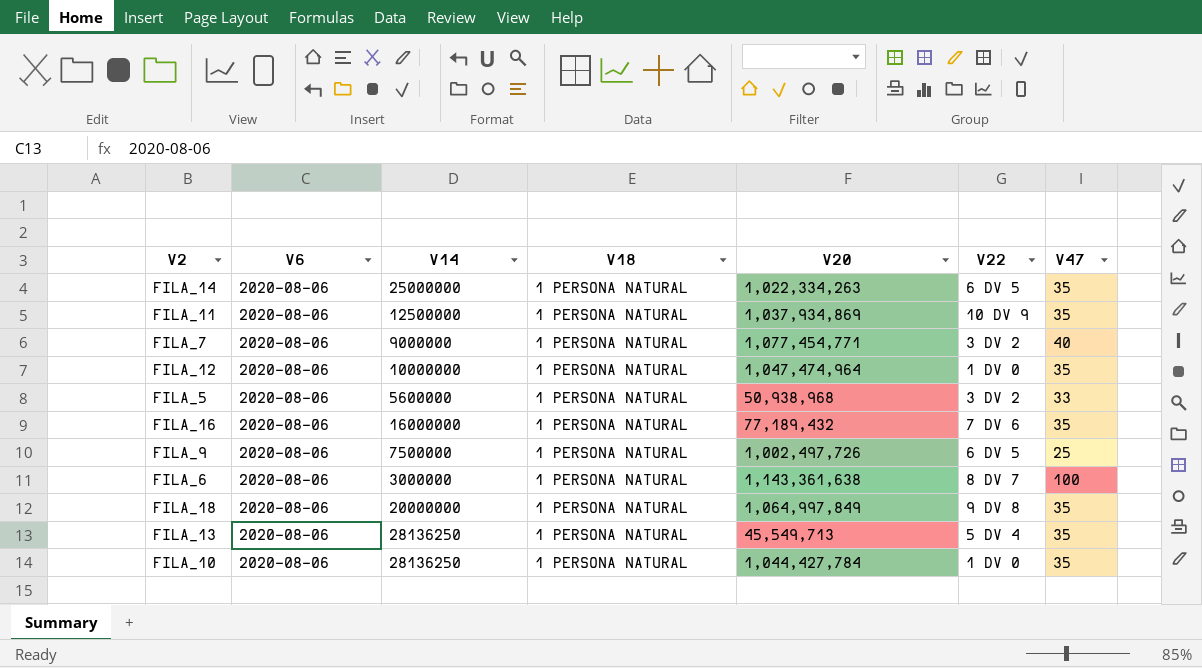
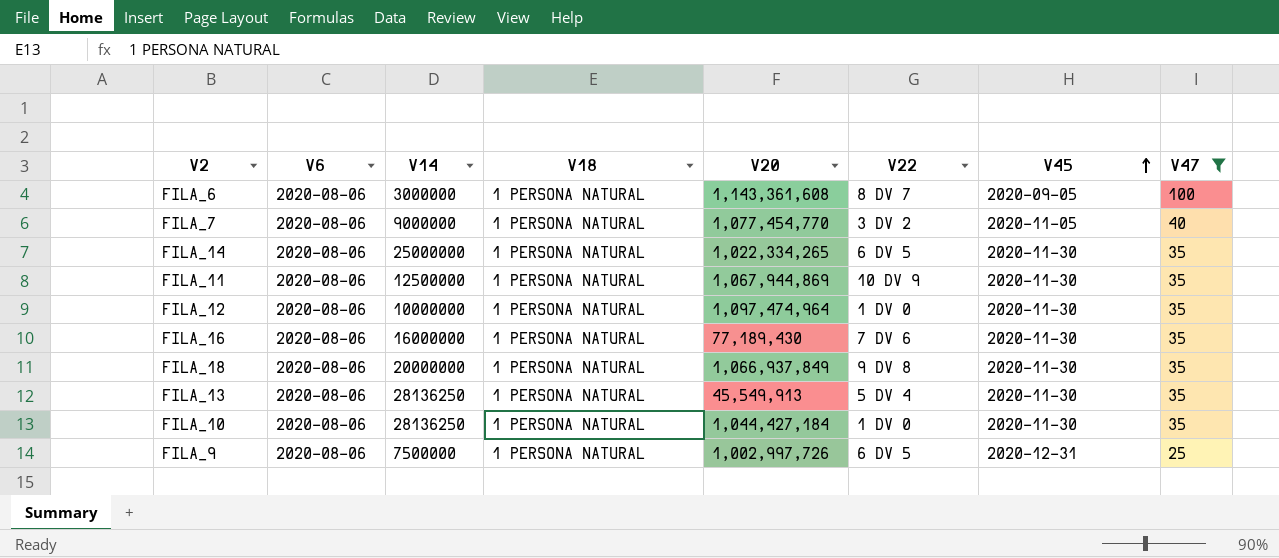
filter: none -> V47 != 33
row order: none -> V45 ascending
column V45 | position: none -> 7
FILA_6 | V20: 1,143,361,638 -> 1,143,361,608
FILA_7 | V20: 1,077,454,771 -> 1,077,454,770
FILA_14 | V20: 1,022,334,263 -> 1,022,334,265
FILA_11 | V20: 1,037,934,869 -> 1,067,944,869
FILA_12 | V20: 1,047,474,964 -> 1,097,474,964
FILA_16 | V20: 77,189,432 -> 77,189,430
FILA_18 | V20: 1,064,997,849 -> 1,066,937,849
FILA_13 | V20: 45,549,713 -> 45,549,913
FILA_10 | V20: 1,044,427,784 -> 1,044,427,184
FILA_9 | V20: 1,002,497,726 -> 1,002,997,726

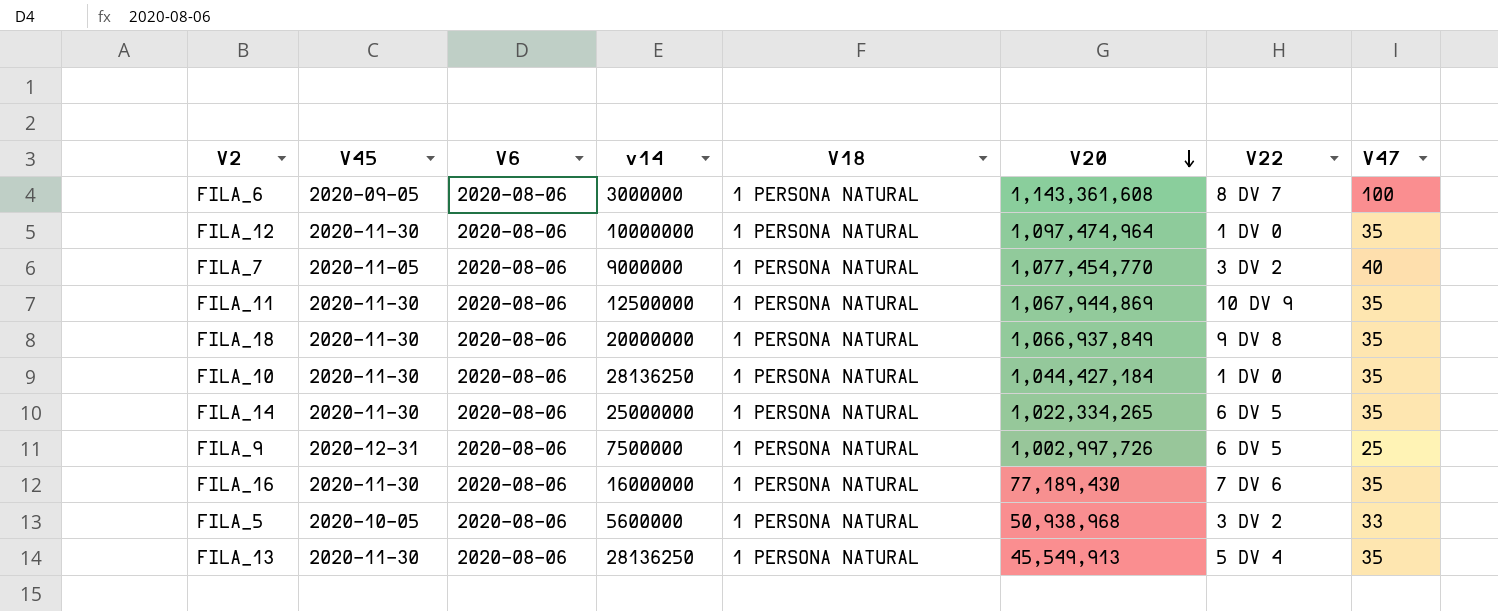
filter: V47 != 33 -> none
row order: V45 ascending -> V20 descending
column V45 | position: 7 -> 2
column name: V14 -> v14

